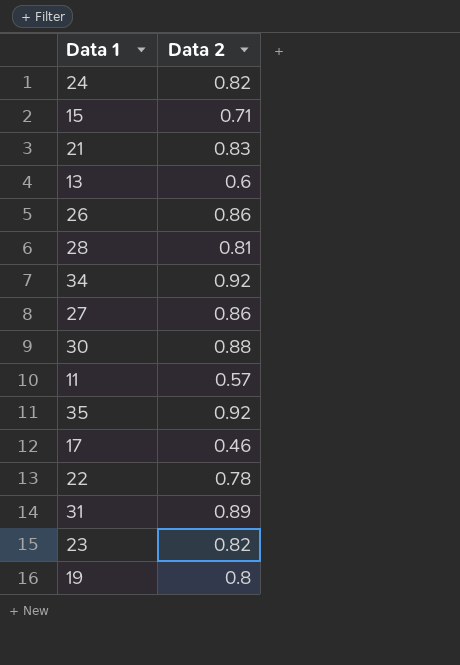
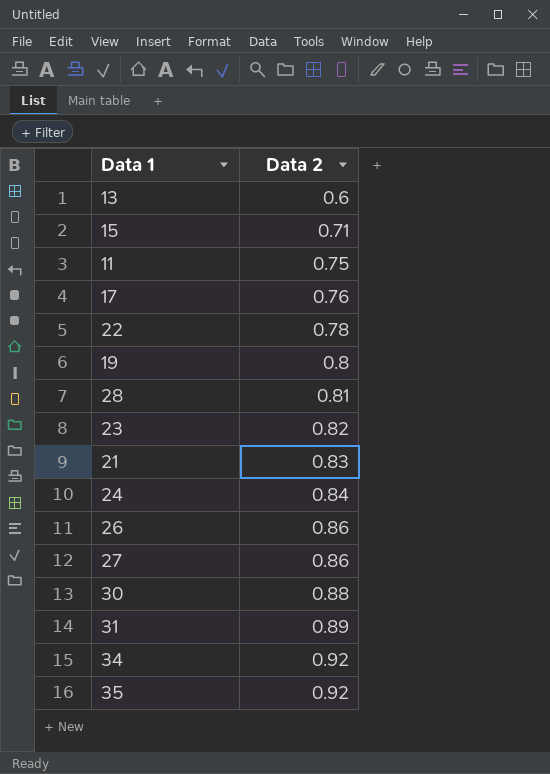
row order: none -> Data 2 ascending
11 | Data 2: 0.57 -> 0.75
17 | Data 2: 0.46 -> 0.76
24 | Data 2: 0.82 -> 0.84

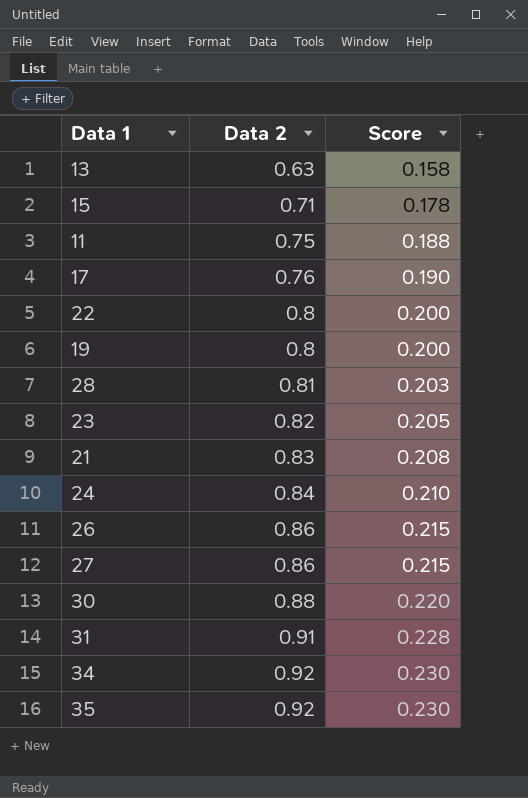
column Score | formula: none -> [Data 2] * 0.25
13 | Data 2: 0.6 -> 0.63
22 | Data 2: 0.78 -> 0.8
31 | Data 2: 0.89 -> 0.91

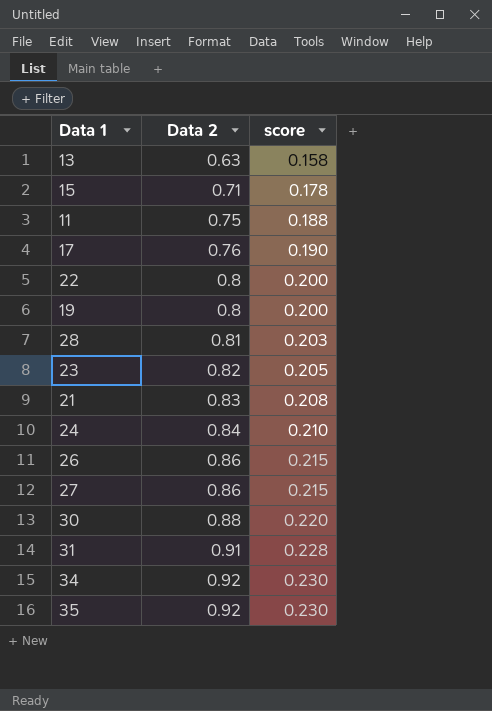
column name: Score -> score

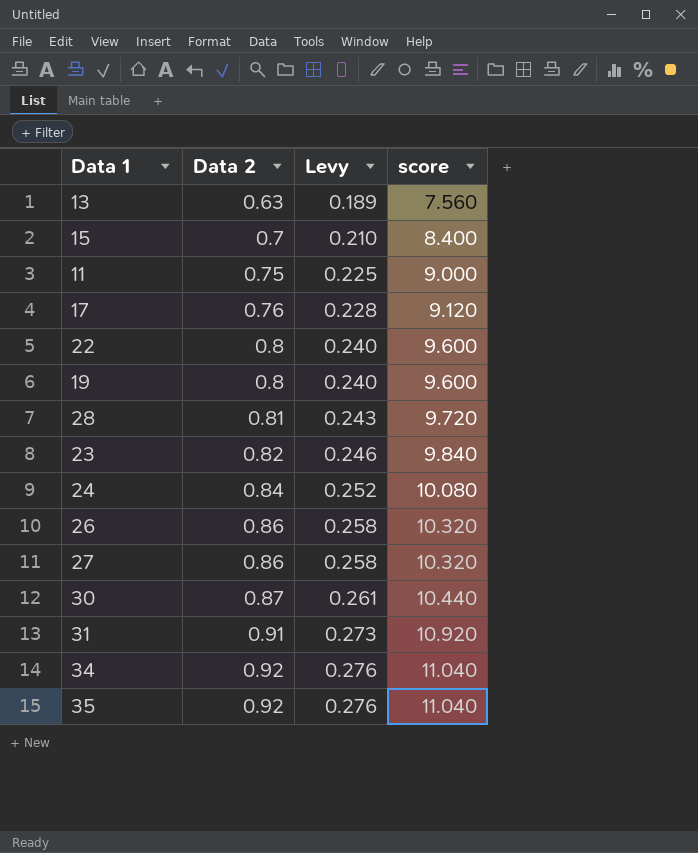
column Levy | formula: none -> [Data 2] * 0.3
column score | formula: [Data 2] * 0.25 -> [Data 2] * 12
row 21: 0.83 | 0.208 -> none
15 | Data 2: 0.71 -> 0.7
30 | Data 2: 0.88 -> 0.87

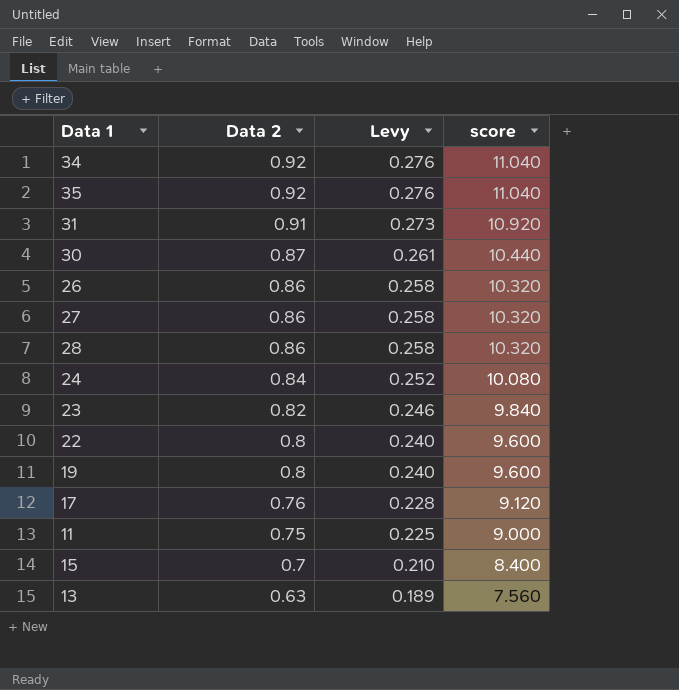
row order: Data 2 ascending -> Data 2 descending
28 | Data 2: 0.81 -> 0.86
28 | Levy: 0.243 -> 0.258
28 | score: 9.720 -> 10.320

